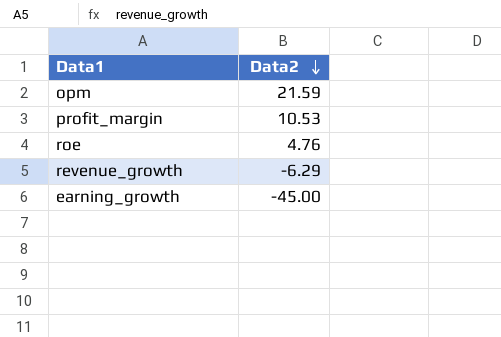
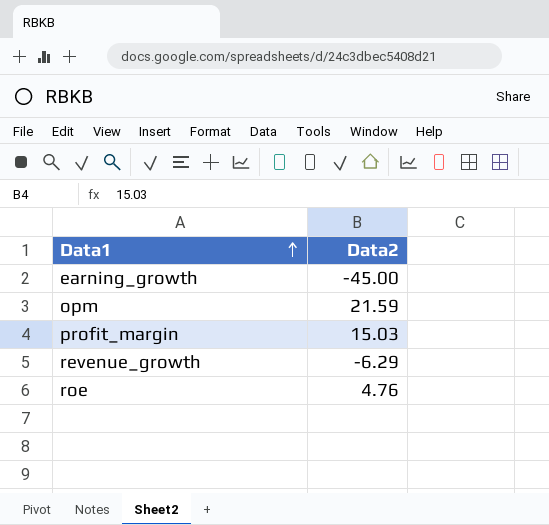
row order: Data2 descending -> Data1 ascending
profit_margin | Data2: 10.53 -> 15.03

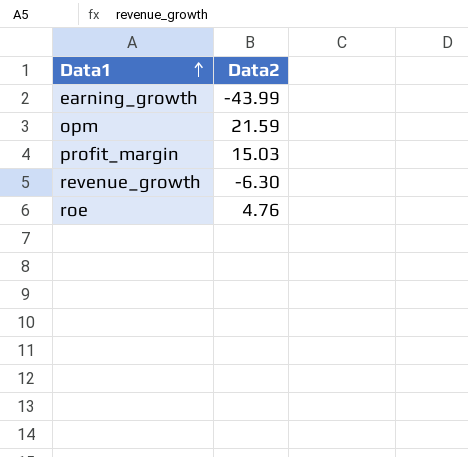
earning_growth | Data2: -45.00 -> -43.99
revenue_growth | Data2: -6.29 -> -6.30

